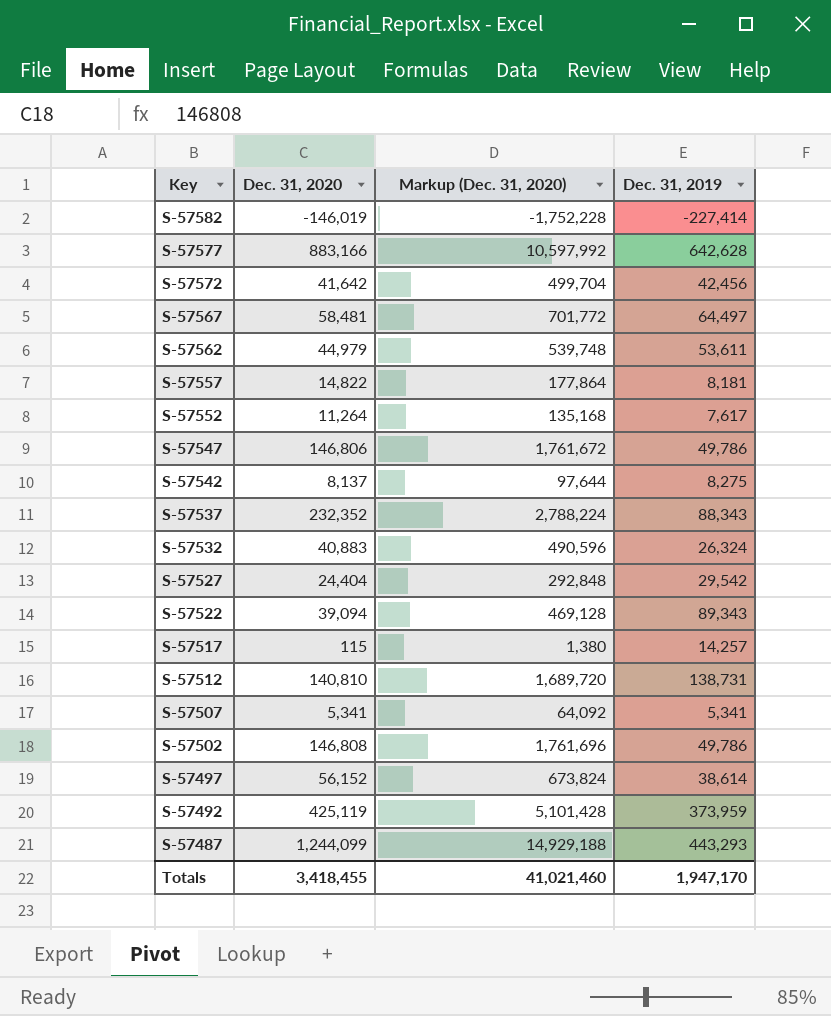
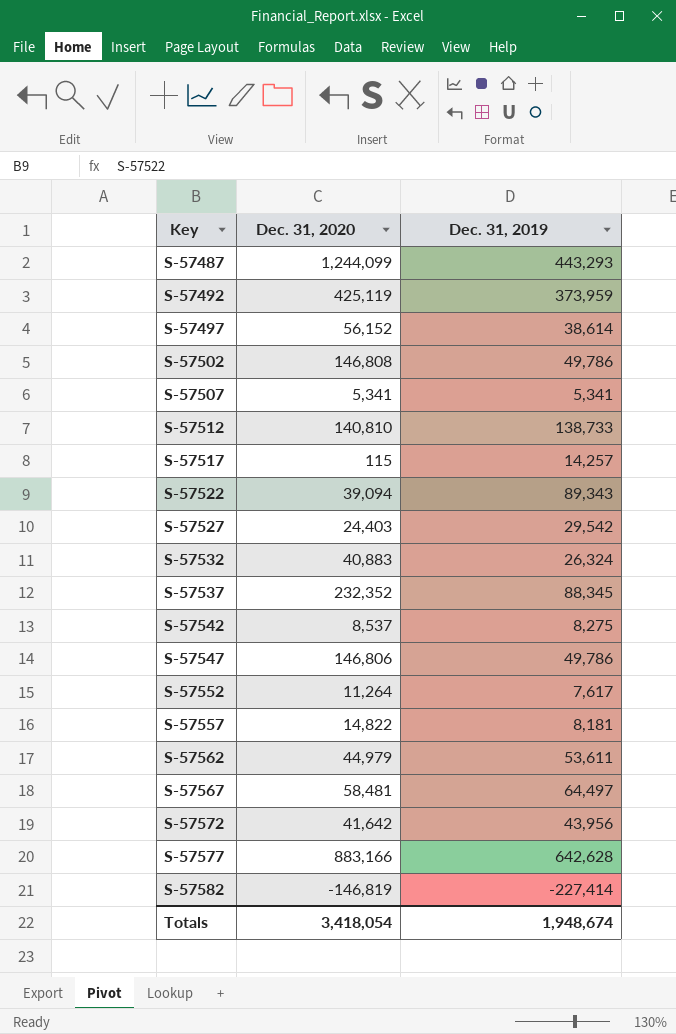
row order: Key descending -> Key ascending
column Markup (Dec. 31, 2020) | formula: [Dec. 31, 2020] * 12 -> none
S-57512 | Dec. 31, 2019: 138,731 -> 138,733
S-57527 | Dec. 31, 2020: 24,404 -> 24,403
S-57537 | Dec. 31, 2019: 88,343 -> 88,345
S-57542 | Dec. 31, 2020: 8,137 -> 8,537
S-57572 | Dec. 31, 2019: 42,456 -> 43,956
S-57582 | Dec. 31, 2020: -146,019 -> -146,819
Totals | Dec. 31, 2020: 3,418,455 -> 3,418,054
Totals | Dec. 31, 2019: 1,947,170 -> 1,948,674

